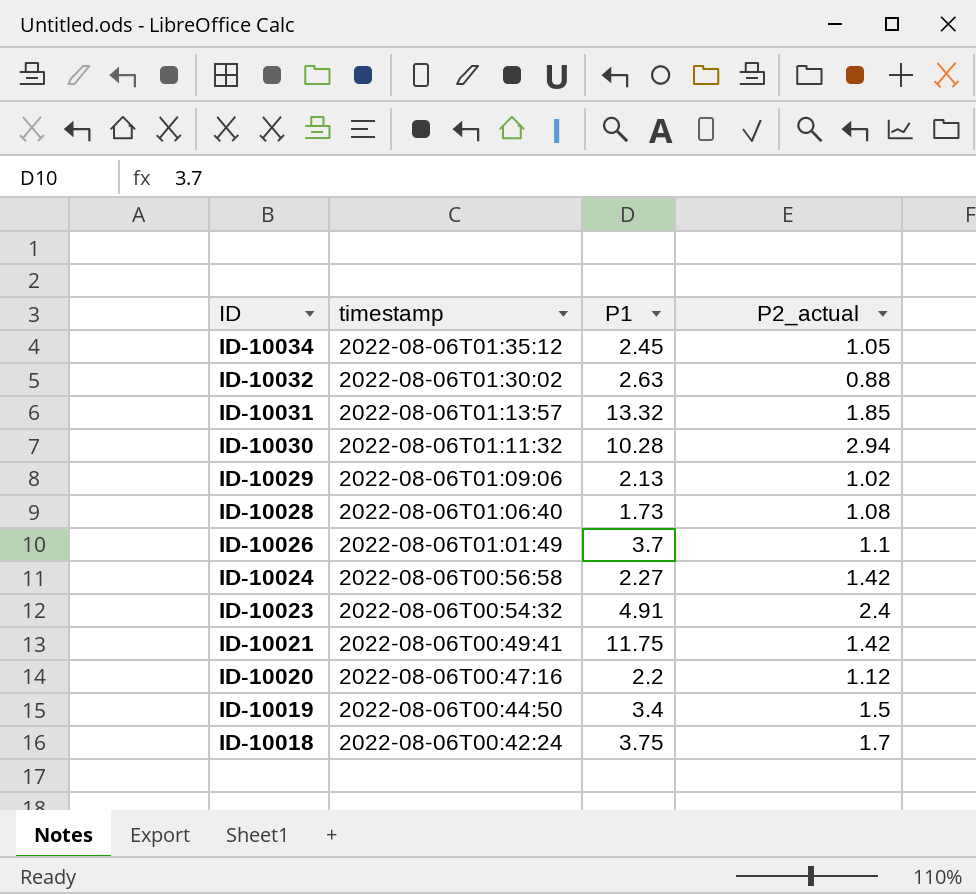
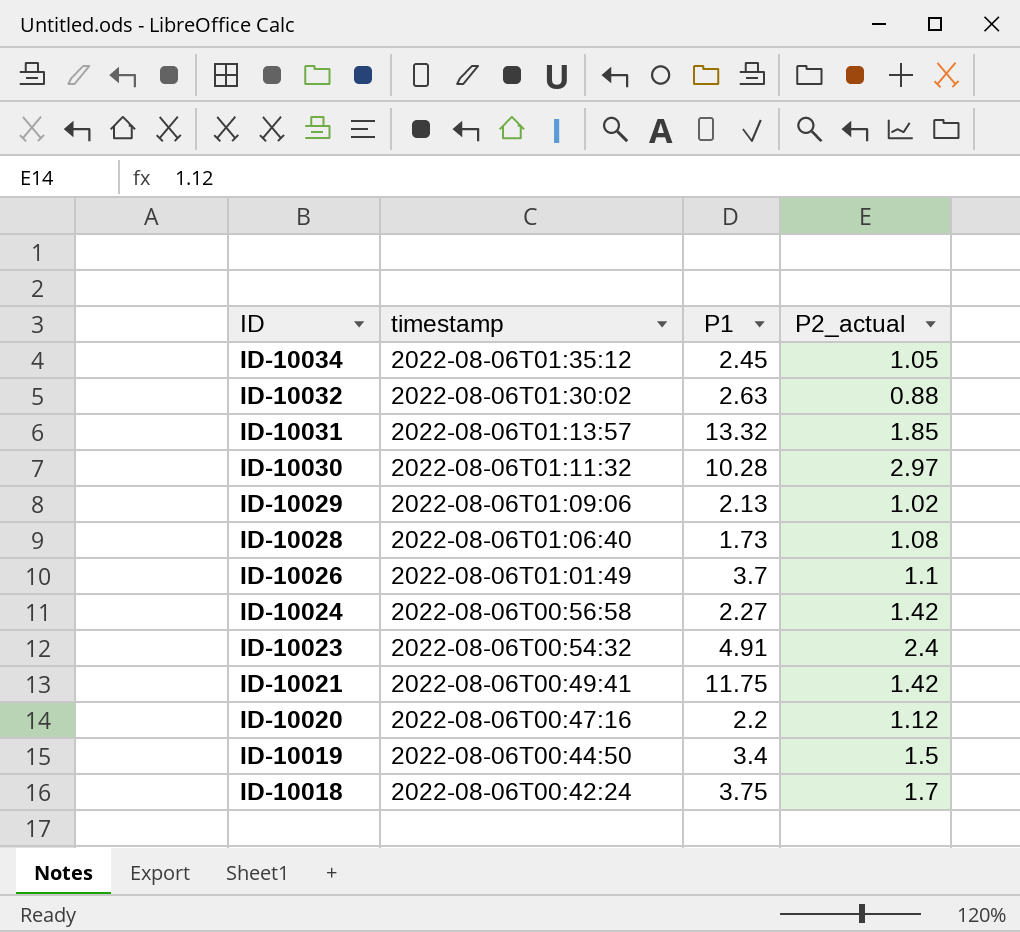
ID-10030 | P2_actual: 2.94 -> 2.97

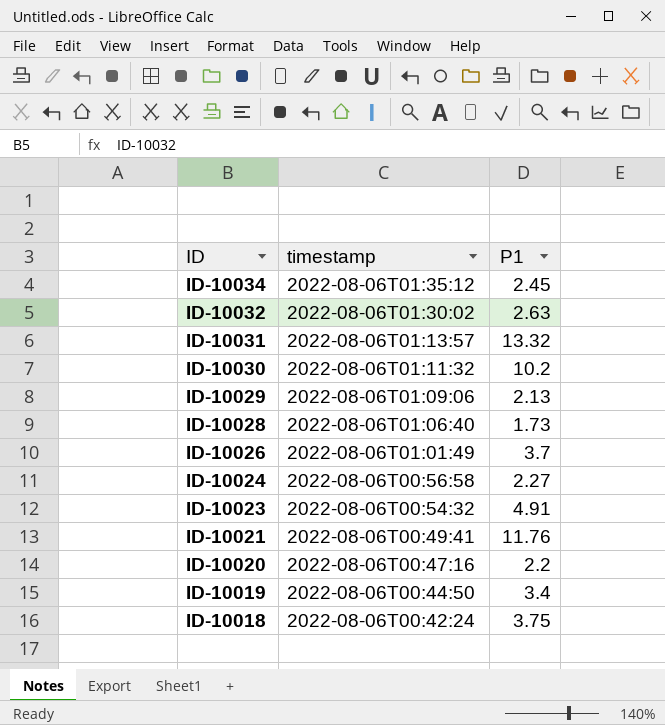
column P2_actual | position: 4 -> none
ID-10030 | P1: 10.28 -> 10.2
ID-10021 | P1: 11.75 -> 11.76

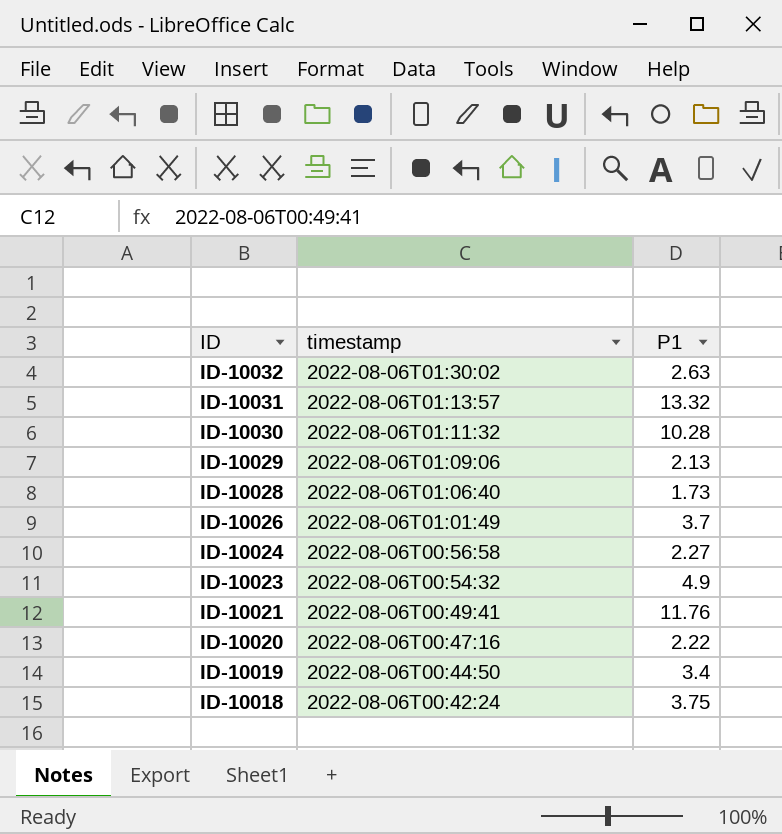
row ID-10034: 2022-08-06T01:35:12 | 2.45 -> none
ID-10030 | P1: 10.2 -> 10.28
ID-10023 | P1: 4.91 -> 4.9
ID-10020 | P1: 2.2 -> 2.22

